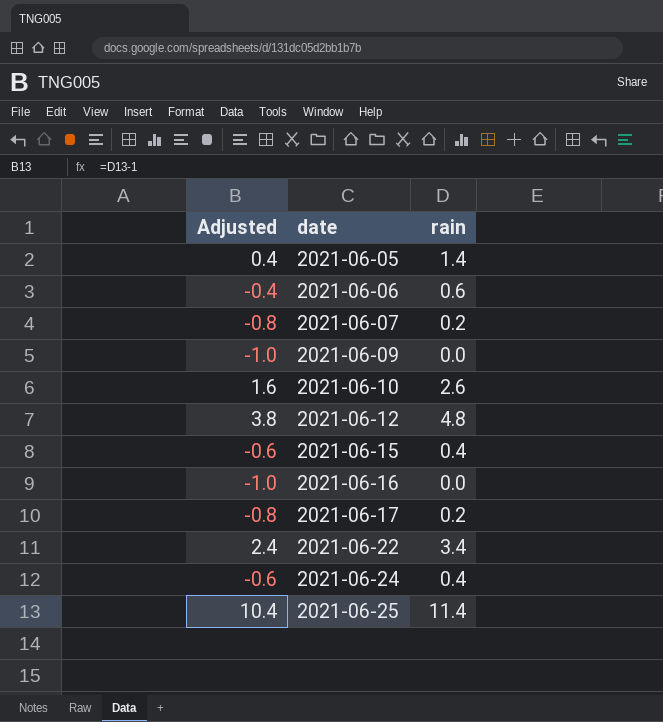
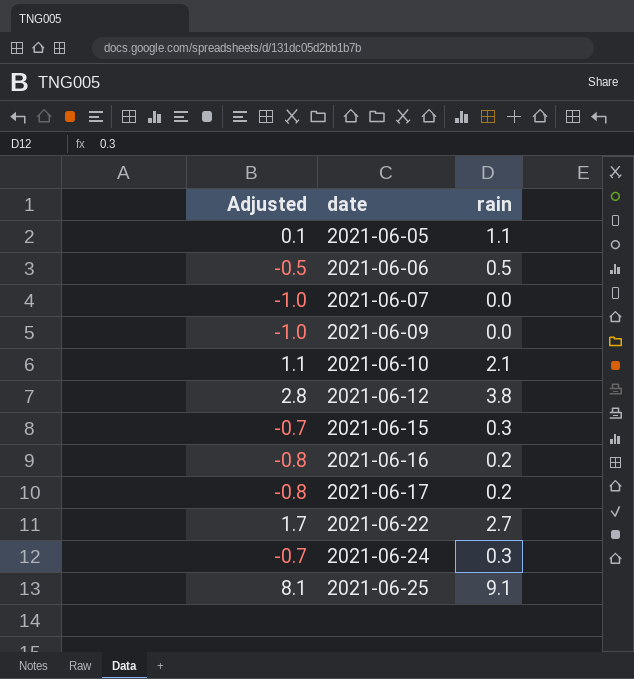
2021-06-05 | Adjusted: 0.4 -> 0.1
2021-06-05 | rain: 1.4 -> 1.1
2021-06-06 | Adjusted: -0.4 -> -0.5
2021-06-06 | rain: 0.6 -> 0.5
2021-06-07 | Adjusted: -0.8 -> -1.0
2021-06-07 | rain: 0.2 -> 0.0
2021-06-10 | Adjusted: 1.6 -> 1.1
2021-06-10 | rain: 2.6 -> 2.1
2021-06-12 | Adjusted: 3.8 -> 2.8
2021-06-12 | rain: 4.8 -> 3.8
2021-06-15 | Adjusted: -0.6 -> -0.7
2021-06-15 | rain: 0.4 -> 0.3
2021-06-16 | Adjusted: -1.0 -> -0.8
2021-06-16 | rain: 0.0 -> 0.2
2021-06-22 | Adjusted: 2.4 -> 1.7
2021-06-22 | rain: 3.4 -> 2.7
2021-06-24 | Adjusted: -0.6 -> -0.7
2021-06-24 | rain: 0.4 -> 0.3
2021-06-25 | Adjusted: 10.4 -> 8.1
2021-06-25 | rain: 11.4 -> 9.1

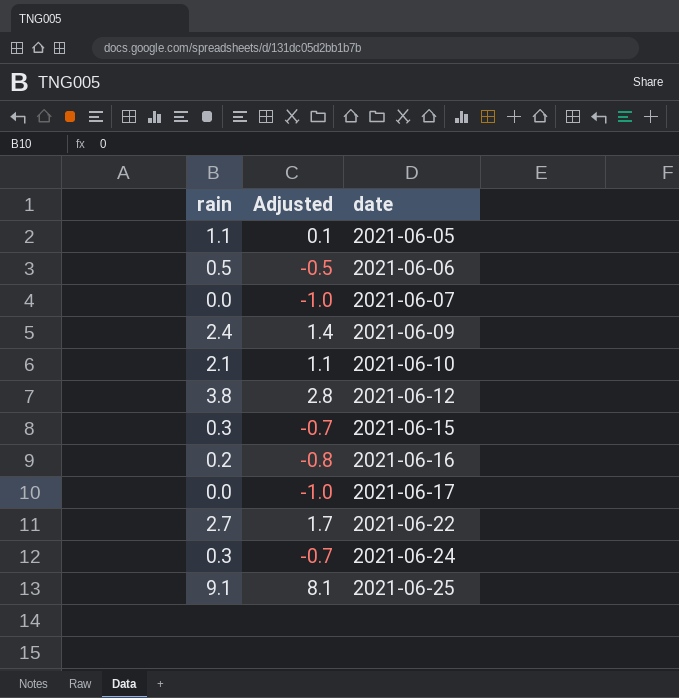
column rain | position: 3 -> 1
2021-06-09 | rain: 0.0 -> 2.4
2021-06-09 | Adjusted: -1.0 -> 1.4
2021-06-17 | rain: 0.2 -> 0.0
2021-06-17 | Adjusted: -0.8 -> -1.0

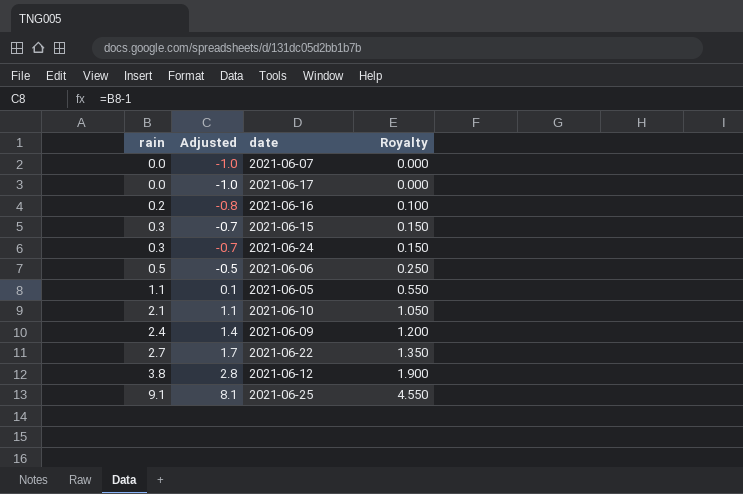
row order: date ascending -> rain ascending
column Royalty | formula: none -> [rain] * 0.5

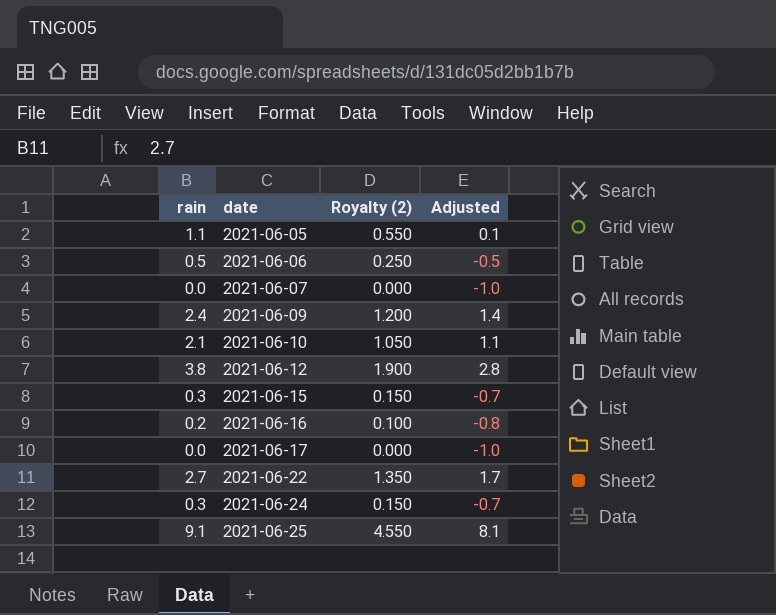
row order: rain ascending -> date ascending
column name: Royalty -> Royalty (2)
column Adjusted | position: 2 -> 4

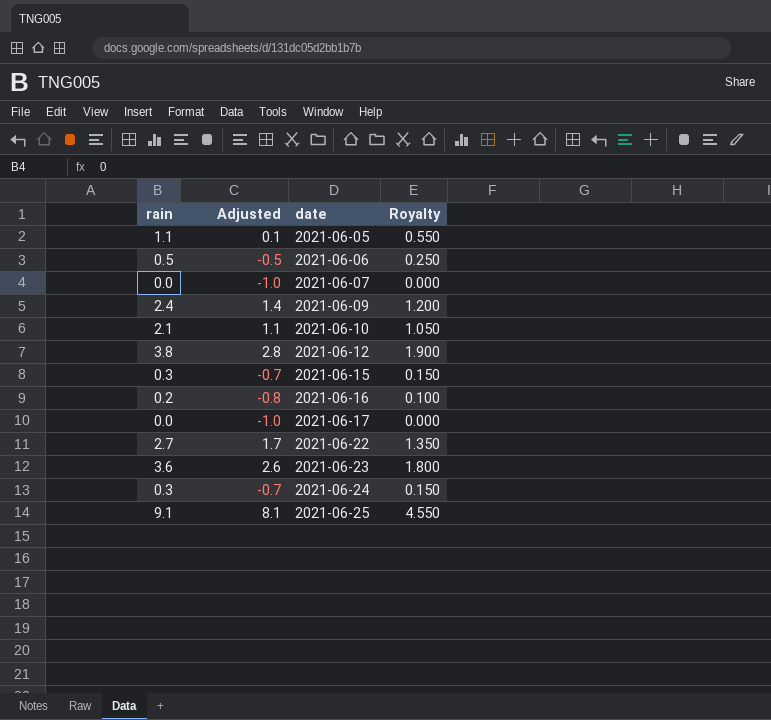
column Adjusted | position: 4 -> 2
column name: Royalty (2) -> Royalty
row 2021-06-23: none -> 3.6 | 2.6 | 1.800

